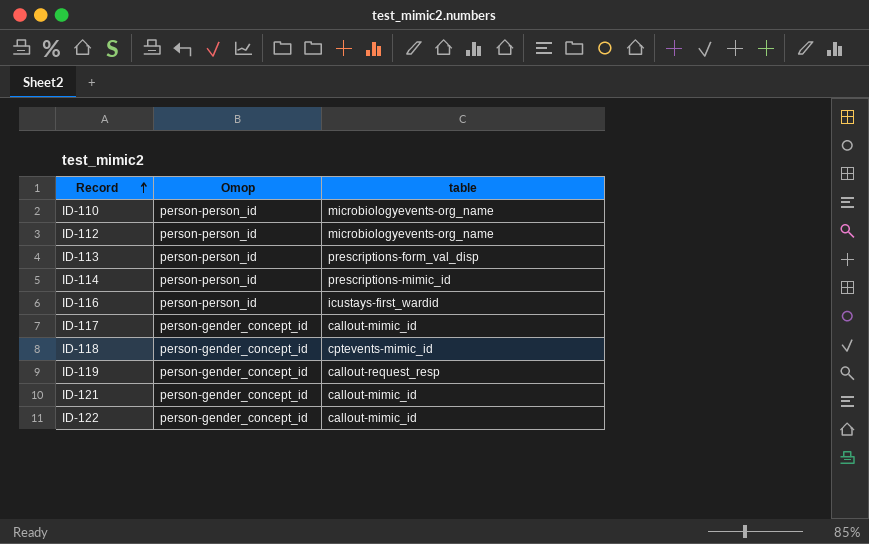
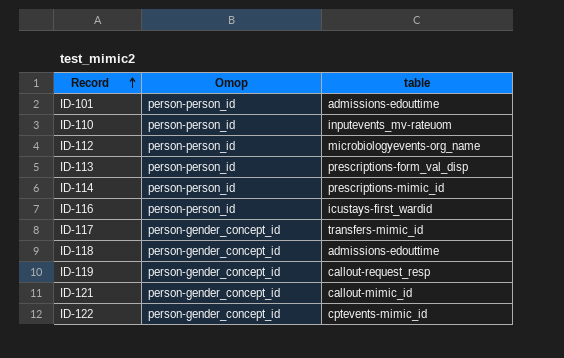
row ID-101: none -> person-person_id | admissions-edouttime
ID-110 | table: microbiologyevents-org_name -> inputevents_mv-rateuom
ID-117 | table: callout-mimic_id -> transfers-mimic_id
ID-118 | table: cptevents-mimic_id -> admissions-edouttime
ID-122 | table: callout-mimic_id -> cptevents-mimic_id

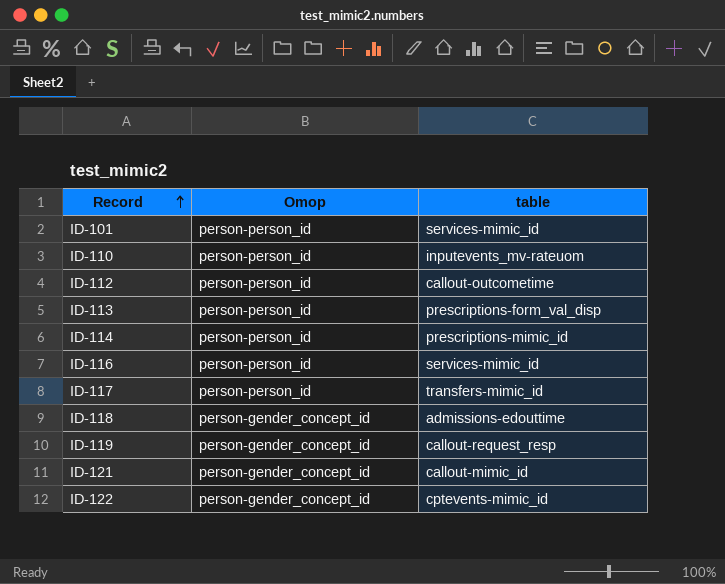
ID-101 | table: admissions-edouttime -> services-mimic_id
ID-112 | table: microbiologyevents-org_name -> callout-outcometime
ID-116 | table: icustays-first_wardid -> services-mimic_id
ID-117 | Omop: person-gender_concept_id -> person-person_id

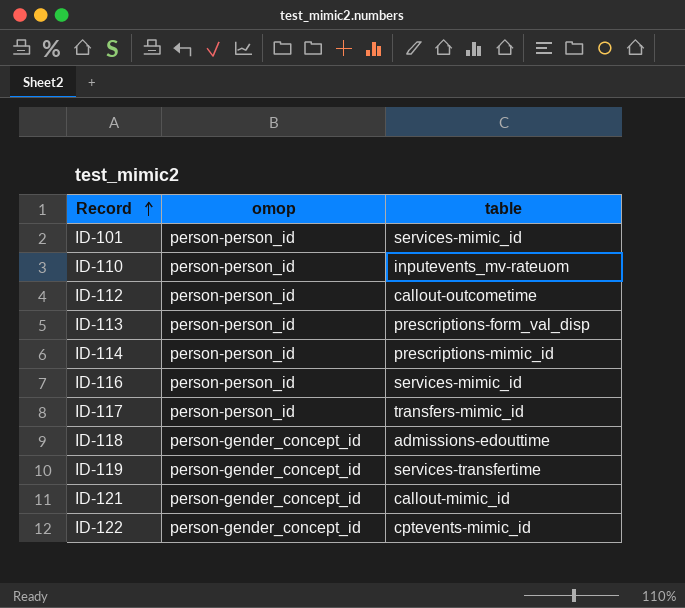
column name: Omop -> omop
ID-119 | table: callout-request_resp -> services-transfertime

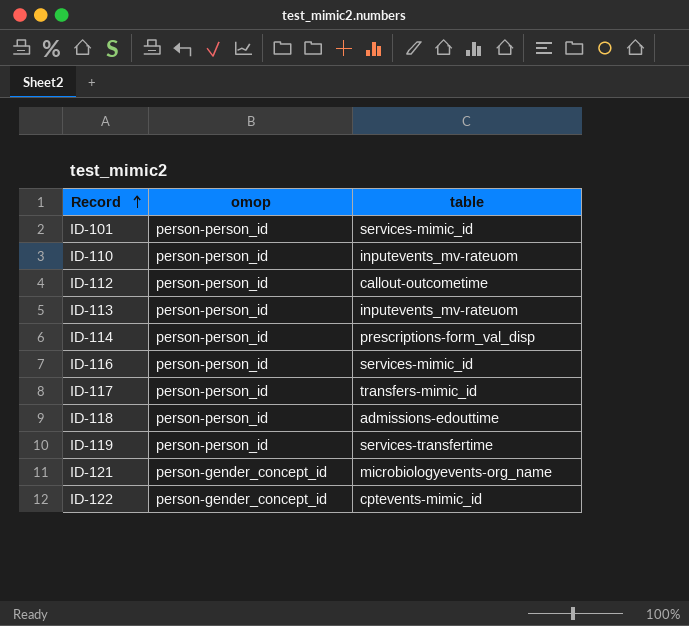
ID-113 | table: prescriptions-form_val_disp -> inputevents_mv-rateuom
ID-114 | table: prescriptions-mimic_id -> prescriptions-form_val_disp
ID-118 | omop: person-gender_concept_id -> person-person_id
ID-119 | omop: person-gender_concept_id -> person-person_id
ID-121 | table: callout-mimic_id -> microbiologyevents-org_name

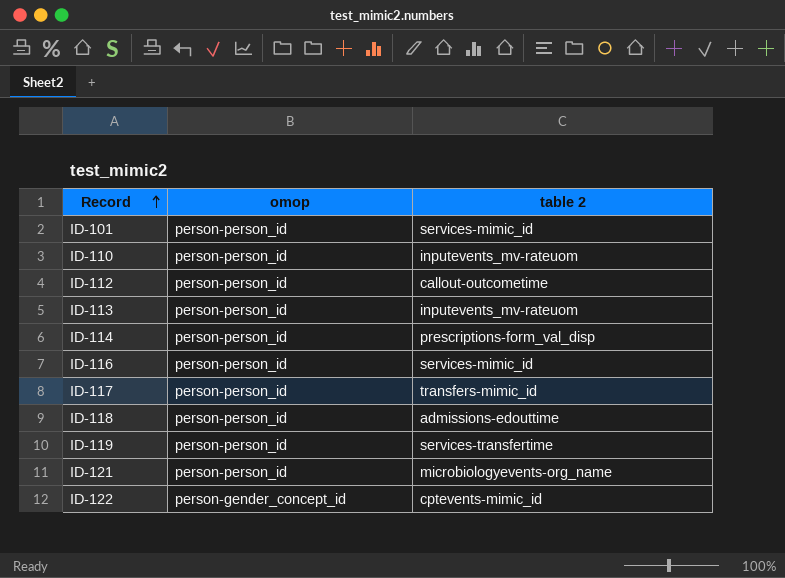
column name: table -> table 2
ID-121 | omop: person-gender_concept_id -> person-person_id

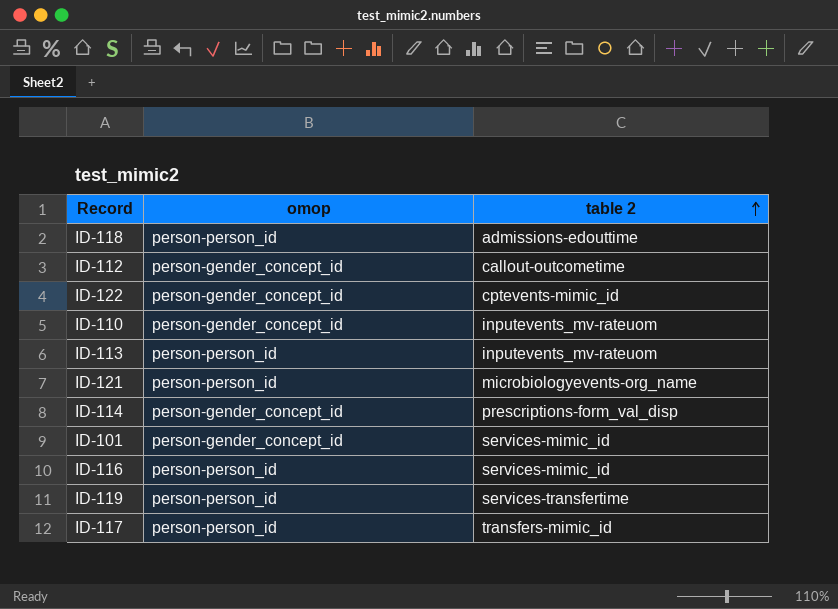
row order: Record ascending -> table 2 ascending
ID-112 | omop: person-person_id -> person-gender_concept_id
ID-110 | omop: person-person_id -> person-gender_concept_id
ID-114 | omop: person-person_id -> person-gender_concept_id
ID-101 | omop: person-person_id -> person-gender_concept_id

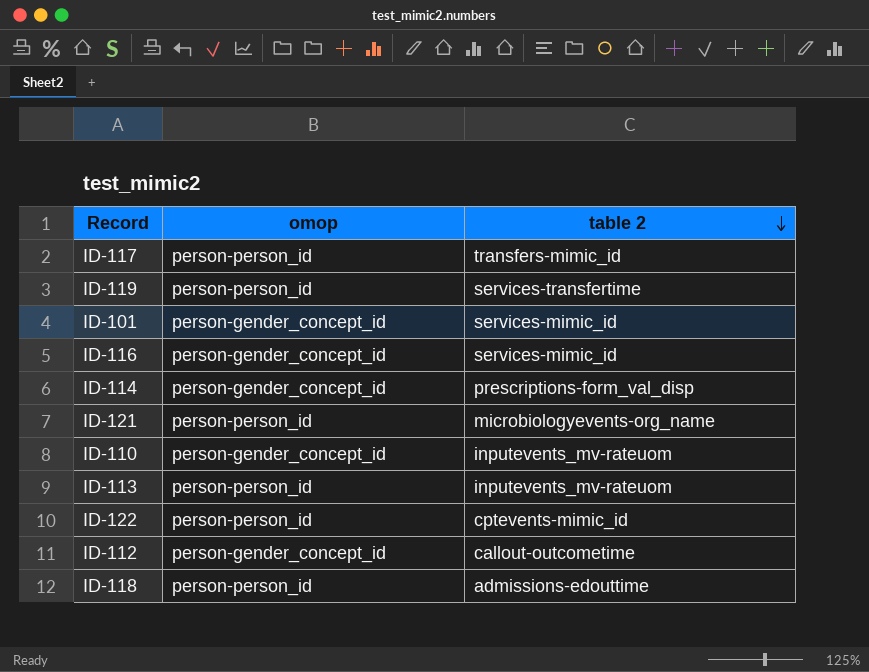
row order: table 2 ascending -> table 2 descending
ID-116 | omop: person-person_id -> person-gender_concept_id
ID-122 | omop: person-gender_concept_id -> person-person_id

